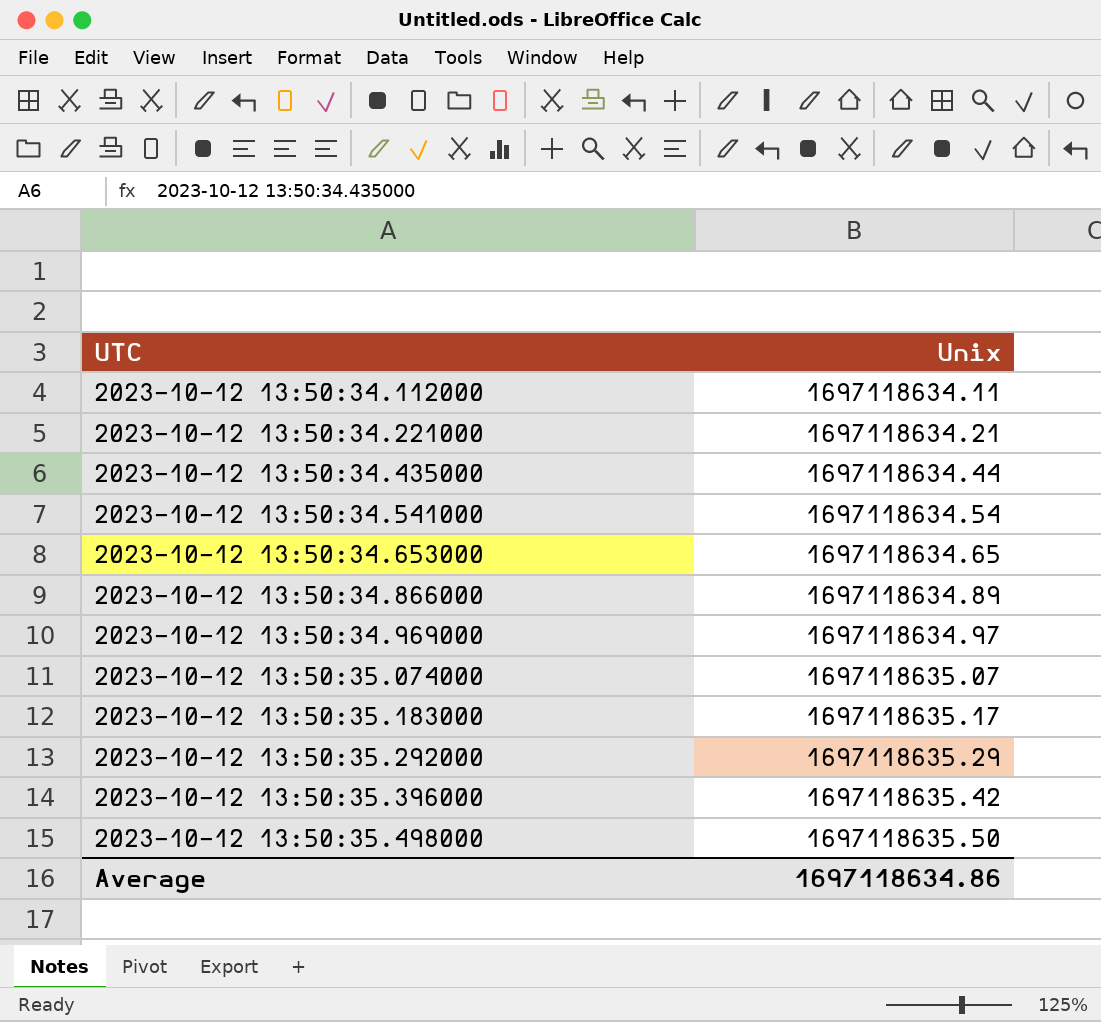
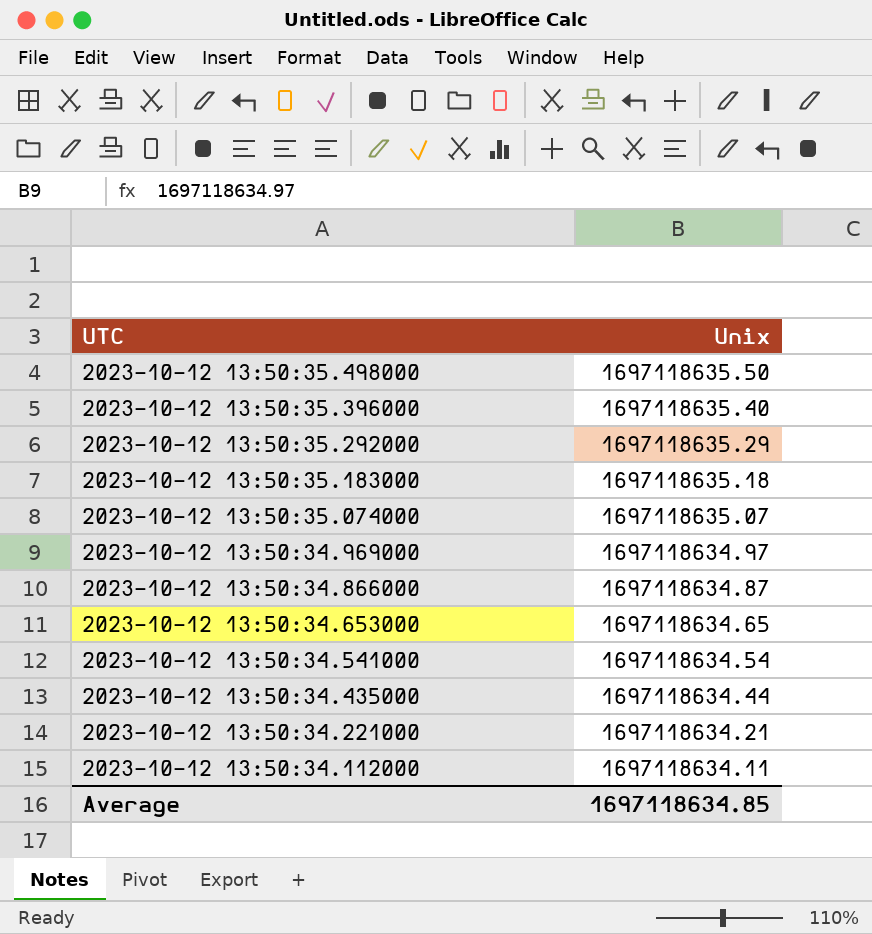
row order: UTC ascending -> UTC descending
2023-10-12 13:50:35.396000 | Unix: 1697118635.42 -> 1697118635.40
2023-10-12 13:50:35.183000 | Unix: 1697118635.17 -> 1697118635.18
2023-10-12 13:50:34.866000 | Unix: 1697118634.89 -> 1697118634.87
Average | Unix: 1697118634.86 -> 1697118634.85

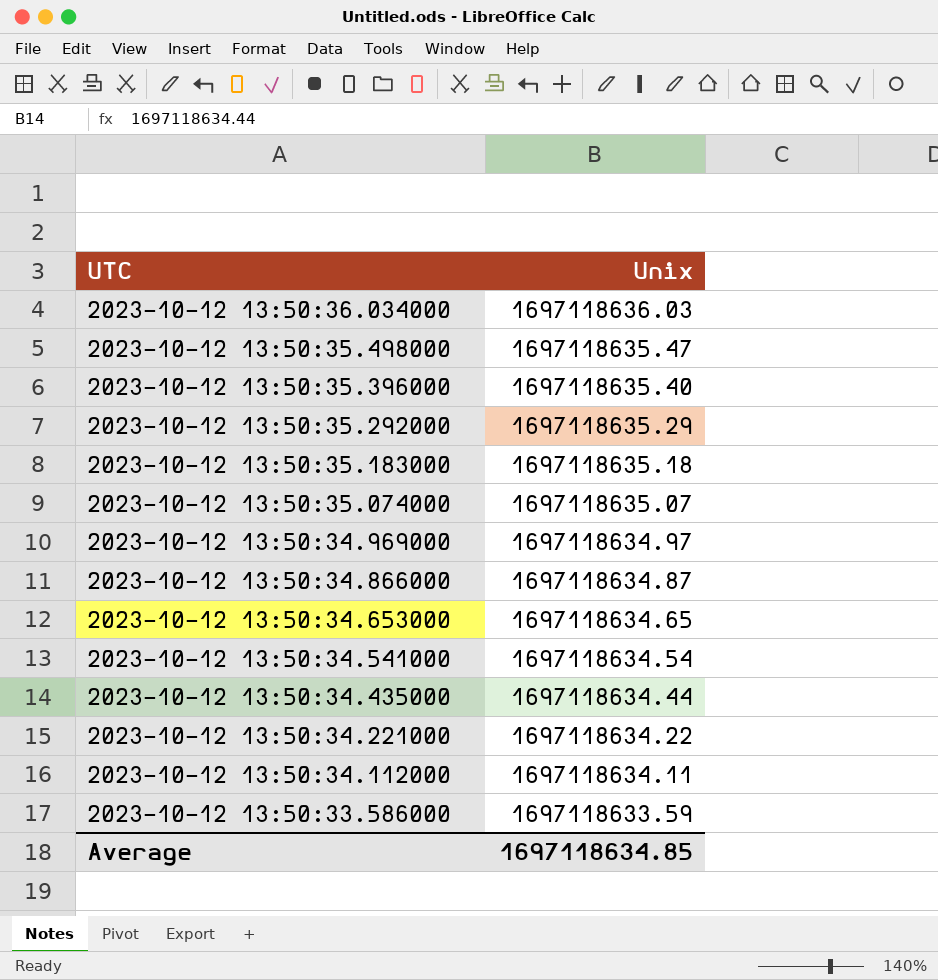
row 2023-10-12 13:50:36.034000: none -> 1697118636.03
2023-10-12 13:50:35.498000 | Unix: 1697118635.50 -> 1697118635.47
2023-10-12 13:50:34.221000 | Unix: 1697118634.21 -> 1697118634.22
row 2023-10-12 13:50:33.586000: none -> 1697118633.59

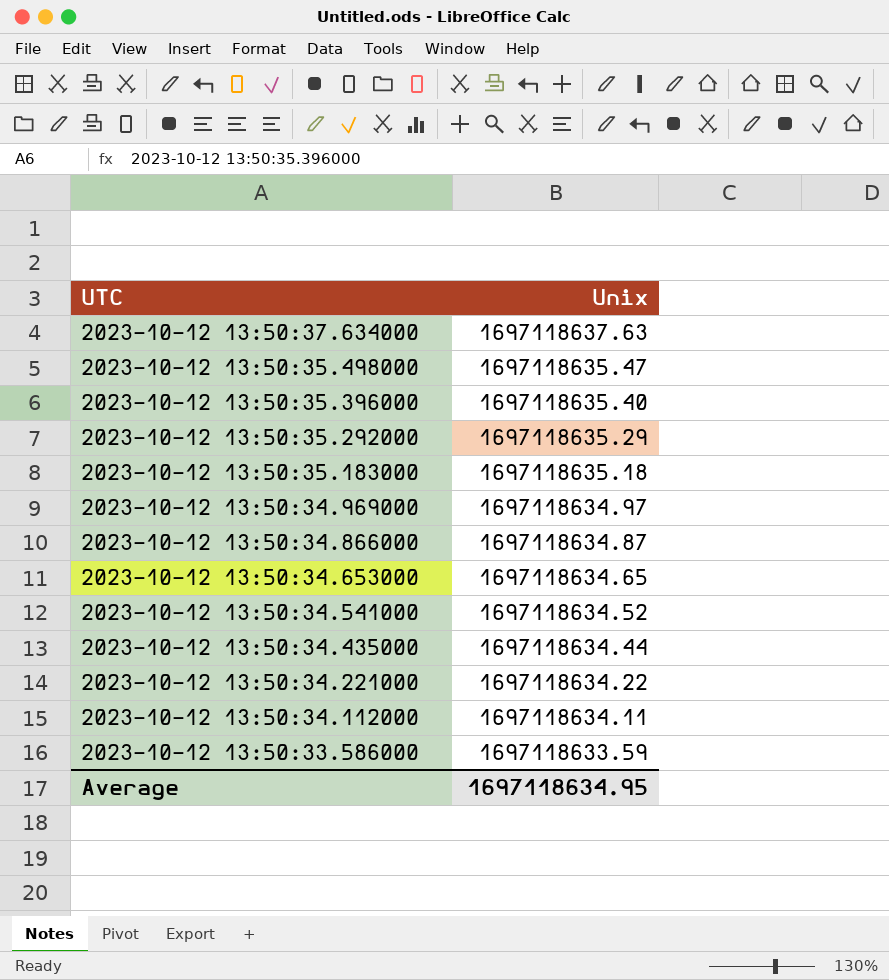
row 2023-10-12 13:50:36.034000: 1697118636.03 -> none
row 2023-10-12 13:50:35.074000: 1697118635.07 -> none
row 2023-10-12 13:50:37.634000: none -> 1697118637.63
2023-10-12 13:50:34.541000 | Unix: 1697118634.54 -> 1697118634.52
Average | Unix: 1697118634.85 -> 1697118634.95

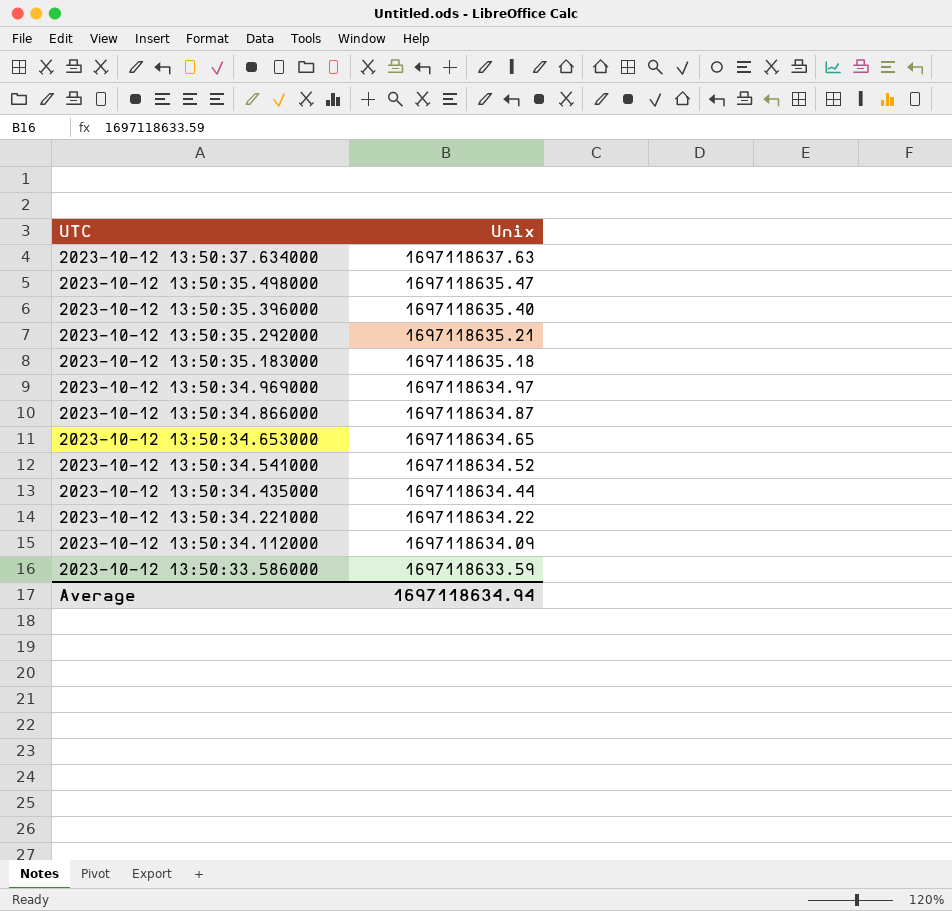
2023-10-12 13:50:35.292000 | Unix: 1697118635.29 -> 1697118635.21
2023-10-12 13:50:34.112000 | Unix: 1697118634.11 -> 1697118634.09
Average | Unix: 1697118634.95 -> 1697118634.94

